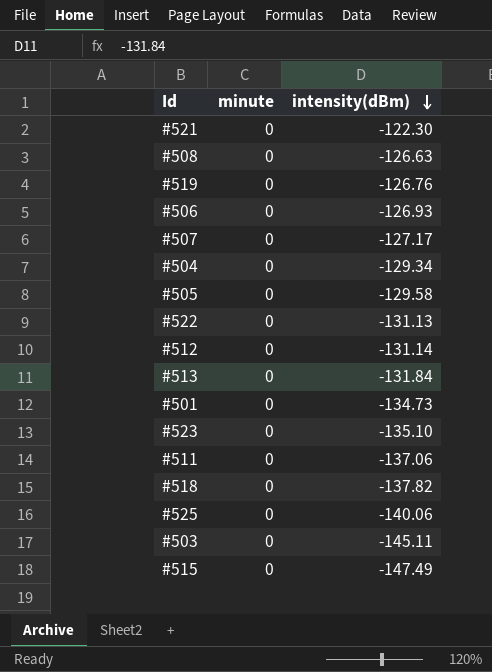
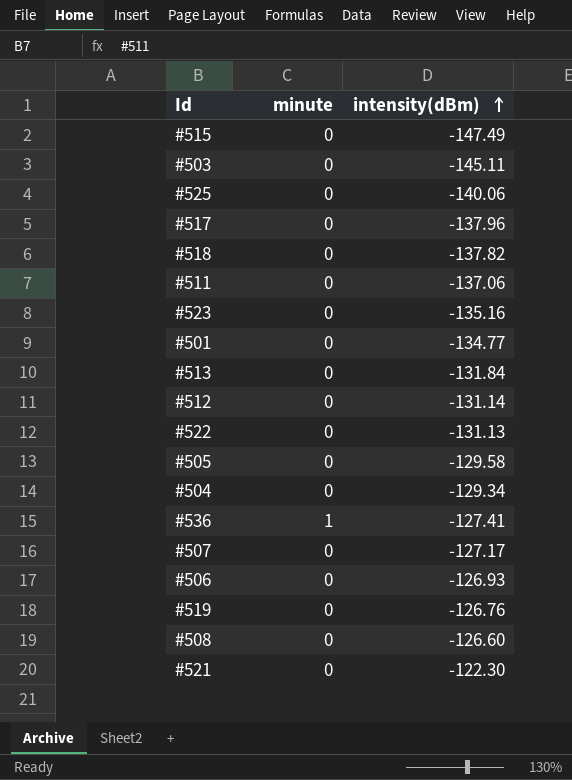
row order: intensity(dBm) descending -> intensity(dBm) ascending
row #517: none -> 0 | -137.96
#523 | intensity(dBm): -135.10 -> -135.16
#501 | intensity(dBm): -134.73 -> -134.77
row #536: none -> 1 | -127.41
#508 | intensity(dBm): -126.63 -> -126.60

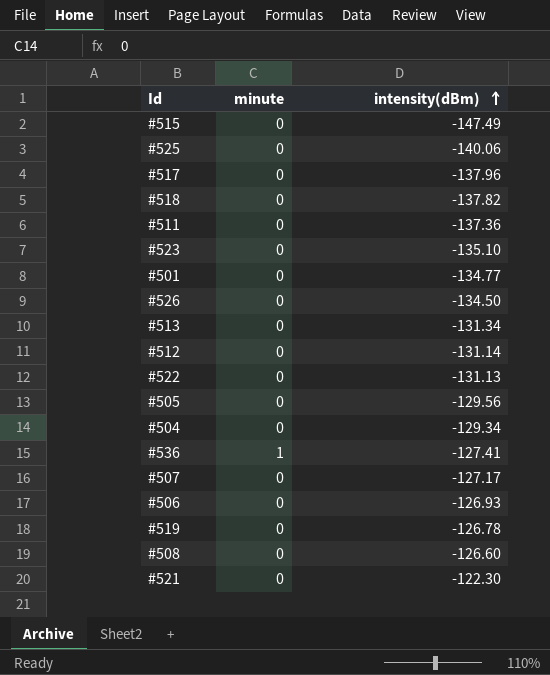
row #503: 0 | -145.11 -> none
#511 | intensity(dBm): -137.06 -> -137.36
#523 | intensity(dBm): -135.16 -> -135.10
row #526: none -> 0 | -134.50
#513 | intensity(dBm): -131.84 -> -131.34
#505 | intensity(dBm): -129.58 -> -129.56
#519 | intensity(dBm): -126.76 -> -126.78

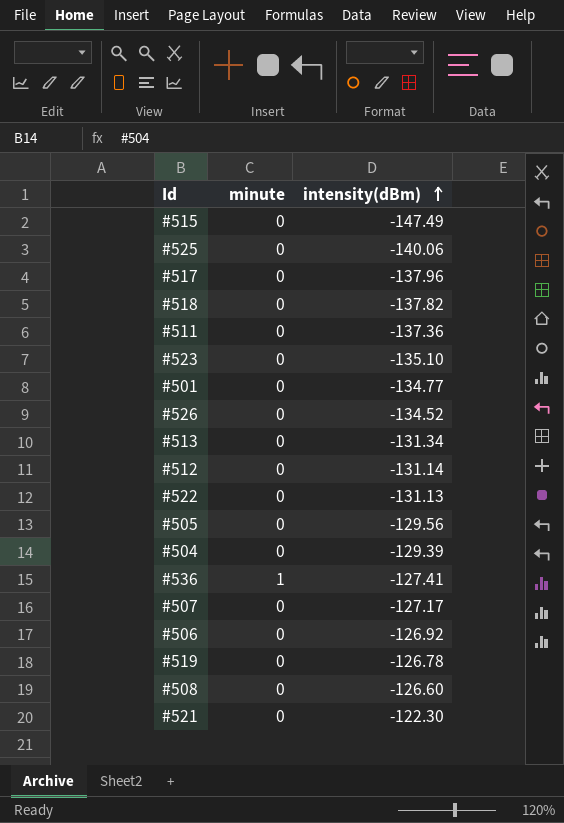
#526 | intensity(dBm): -134.50 -> -134.52
#504 | intensity(dBm): -129.34 -> -129.39
#506 | intensity(dBm): -126.93 -> -126.92

